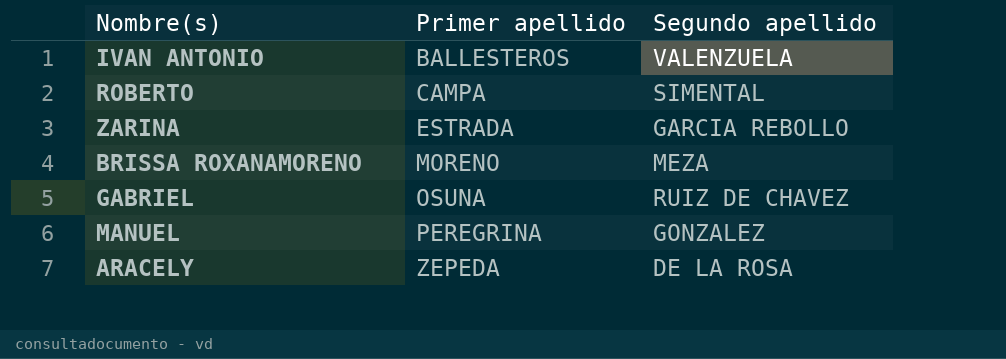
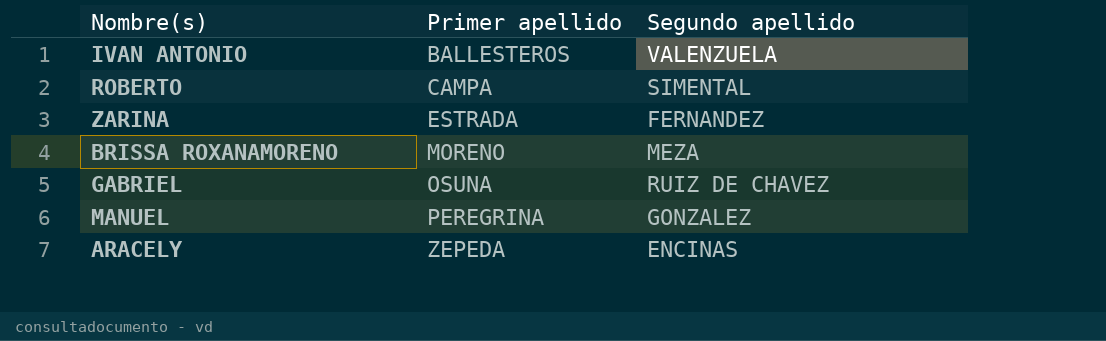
ZARINA | Segundo apellido: GARCIA REBOLLO -> FERNANDEZ
ARACELY | Segundo apellido: DE LA ROSA -> ENCINAS

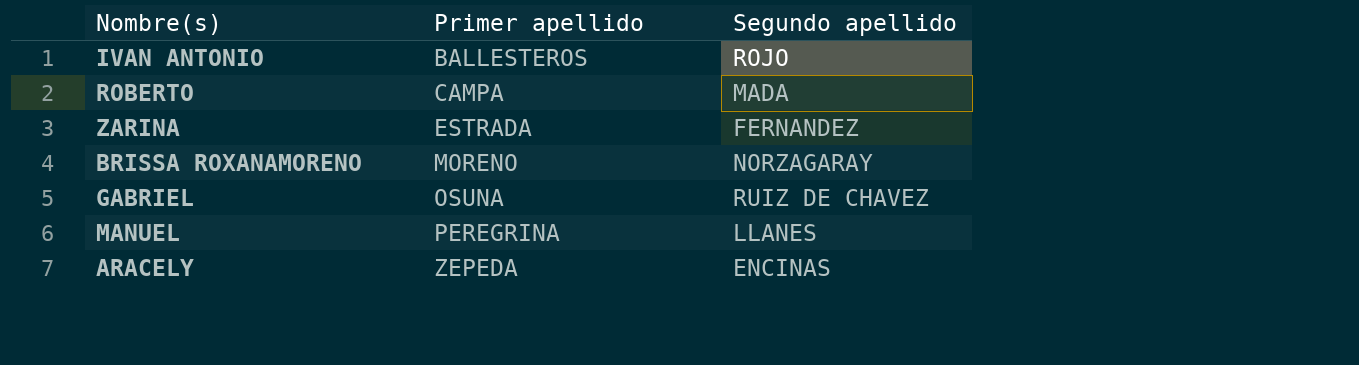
IVAN ANTONIO | Segundo apellido: VALENZUELA -> ROJO
ROBERTO | Segundo apellido: SIMENTAL -> MADA
BRISSA ROXANAMORENO | Segundo apellido: MEZA -> NORZAGARAY
MANUEL | Segundo apellido: GONZALEZ -> LLANES

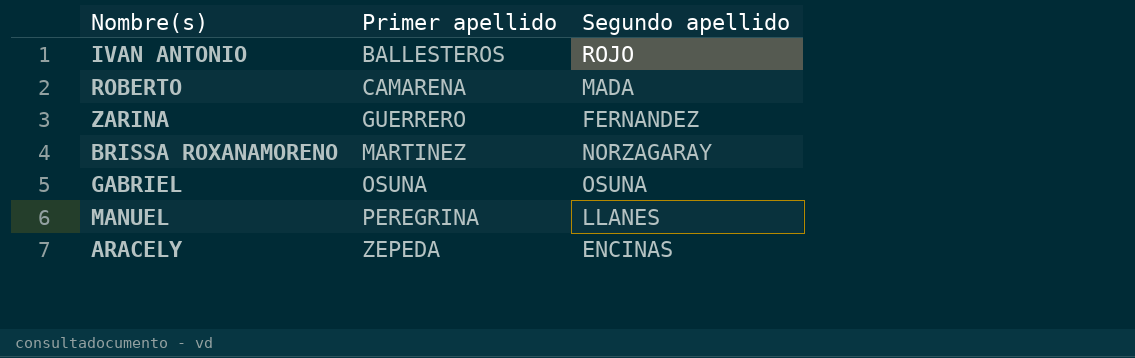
ROBERTO | Primer apellido: CAMPA -> CAMARENA
ZARINA | Primer apellido: ESTRADA -> GUERRERO
BRISSA ROXANAMORENO | Primer apellido: MORENO -> MARTINEZ
GABRIEL | Segundo apellido: RUIZ DE CHAVEZ -> OSUNA

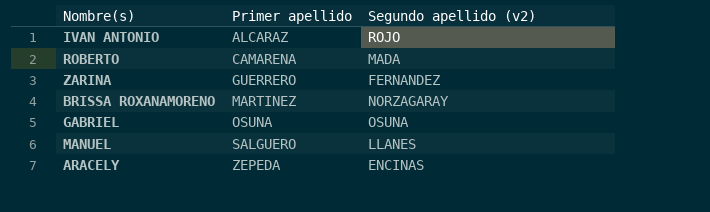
column name: Segundo apellido -> Segundo apellido (v2)
IVAN ANTONIO | Primer apellido: BALLESTEROS -> ALCARAZ
MANUEL | Primer apellido: PEREGRINA -> SALGUERO

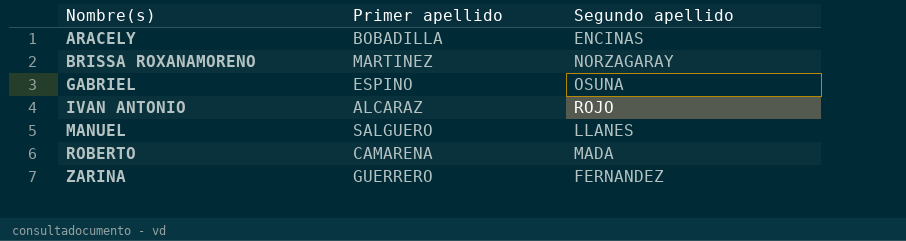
row order: Primer apellido ascending -> Nombre(s) ascending
column name: Segundo apellido (v2) -> Segundo apellido
ARACELY | Primer apellido: ZEPEDA -> BOBADILLA
GABRIEL | Primer apellido: OSUNA -> ESPINO

